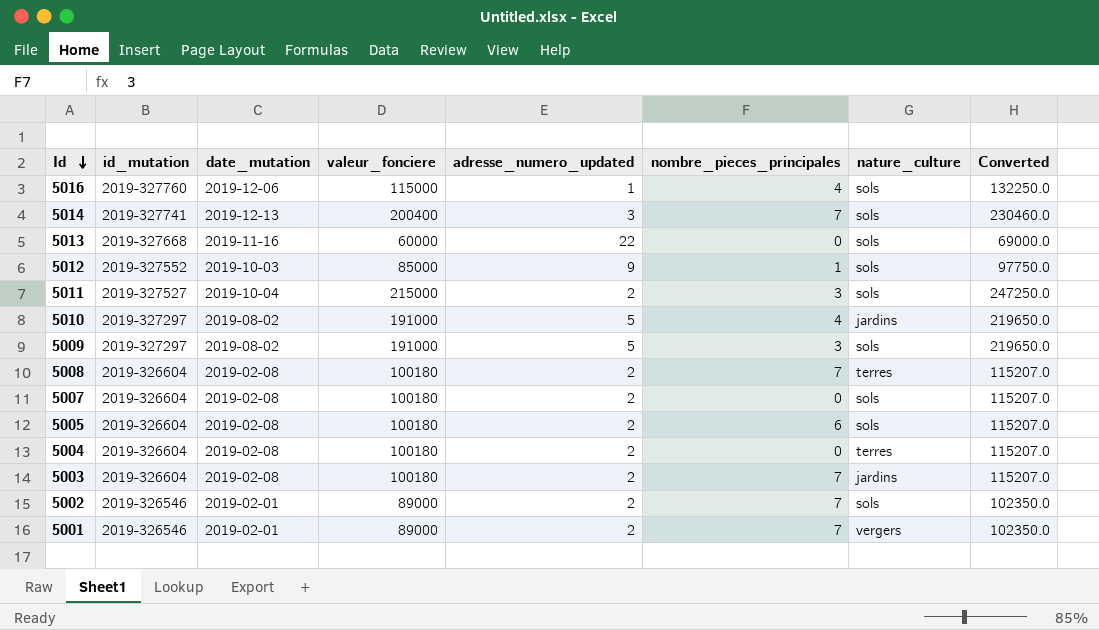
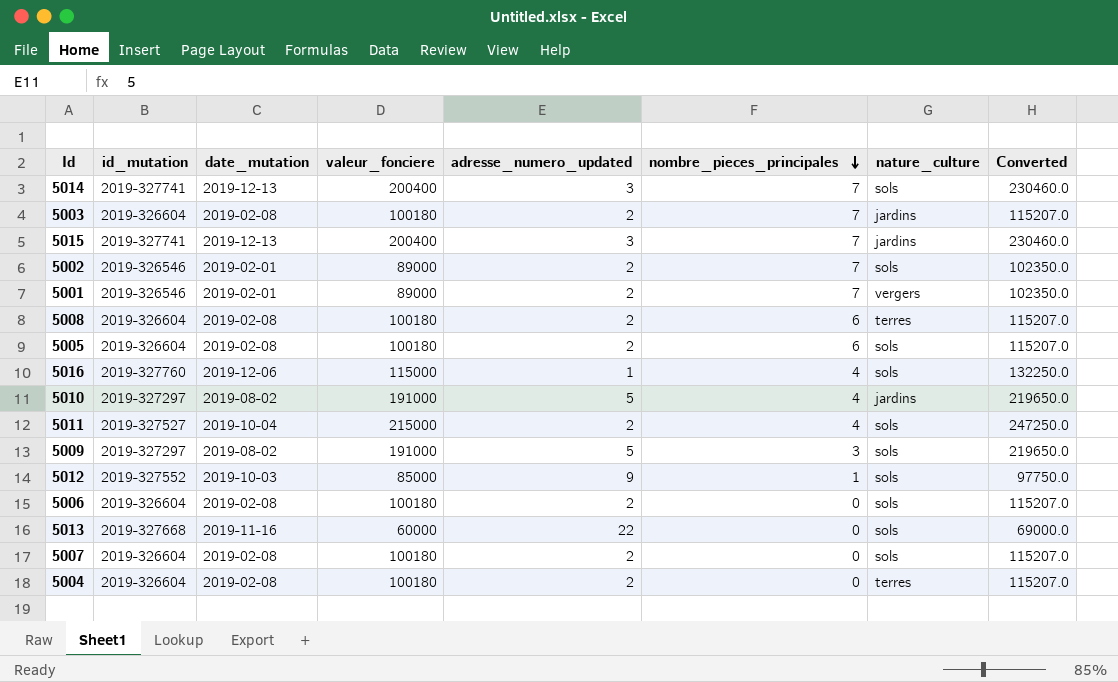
row order: Id descending -> nombre_pieces_principales descending
row 5015: none -> 2019-327741 | 2019-12-13 | 200400 | 3 | 7 | jardins | 230460.0
5008 | nombre_pieces_principales: 7 -> 6
5011 | nombre_pieces_principales: 3 -> 4
row 5006: none -> 2019-326604 | 2019-02-08 | 100180 | 2 | 0 | sols | 115207.0

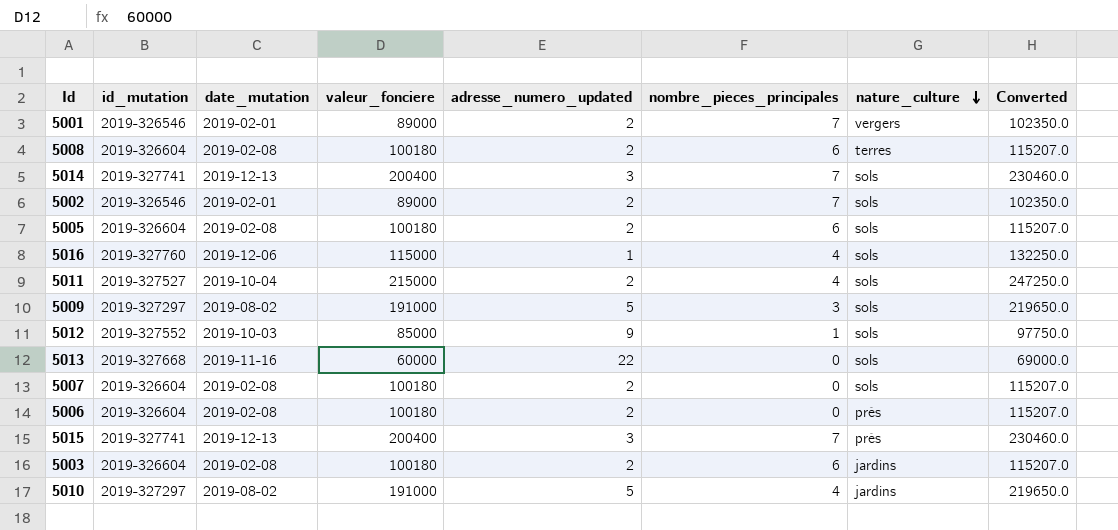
row order: nombre_pieces_principales descending -> nature_culture descending
row 5004: 2019-326604 | 2019-02-08 | 100180 | 2 | 0 | terres | 115207.0 -> none
5006 | nature_culture: sols -> prés
5015 | nature_culture: jardins -> prés
5003 | nombre_pieces_principales: 7 -> 6

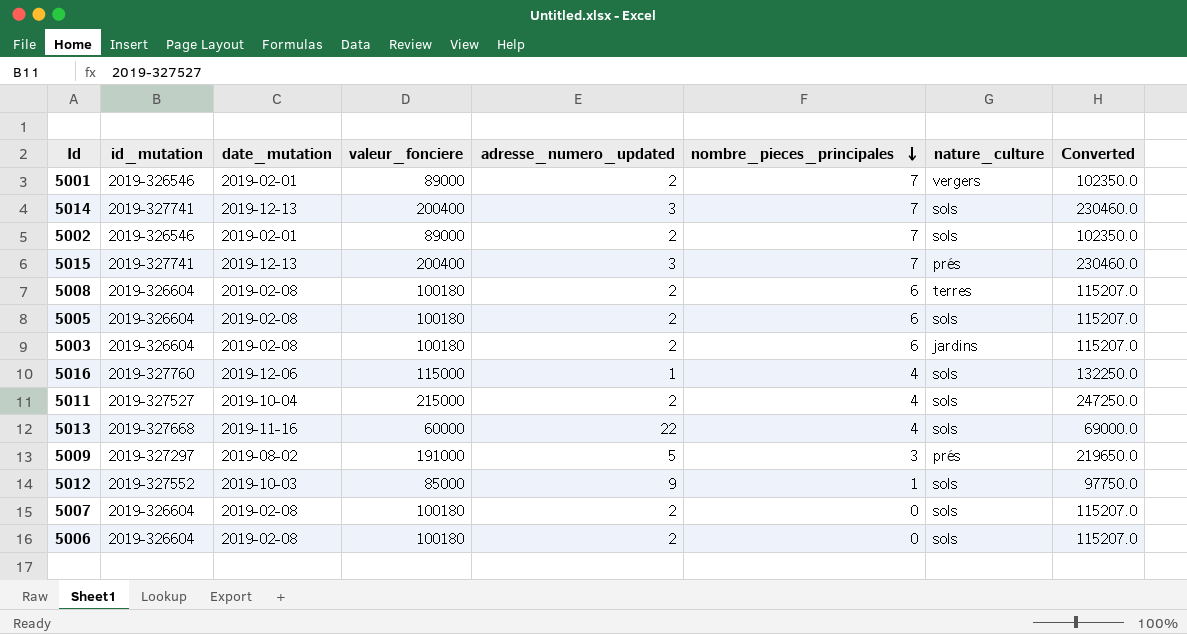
row order: nature_culture descending -> nombre_pieces_principales descending
row 5010: 2019-327297 | 2019-08-02 | 191000 | 5 | 4 | jardins | 219650.0 -> none
5013 | nombre_pieces_principales: 0 -> 4
5009 | nature_culture: sols -> prés
5006 | nature_culture: prés -> sols

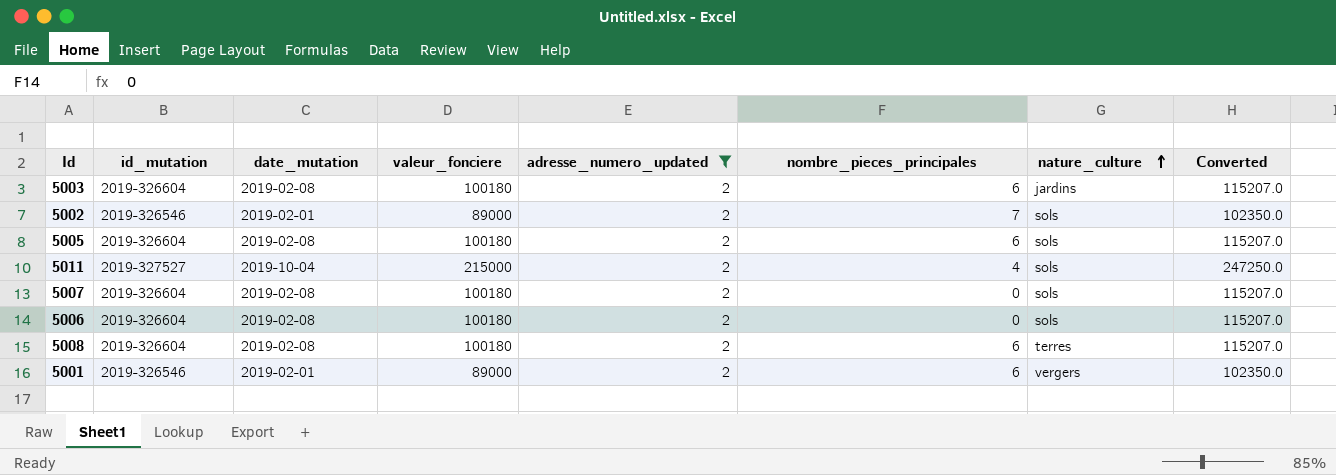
filter: none -> adresse_numero_updated = 2
row order: nombre_pieces_principales descending -> nature_culture ascending
5001 | nombre_pieces_principales: 7 -> 6

